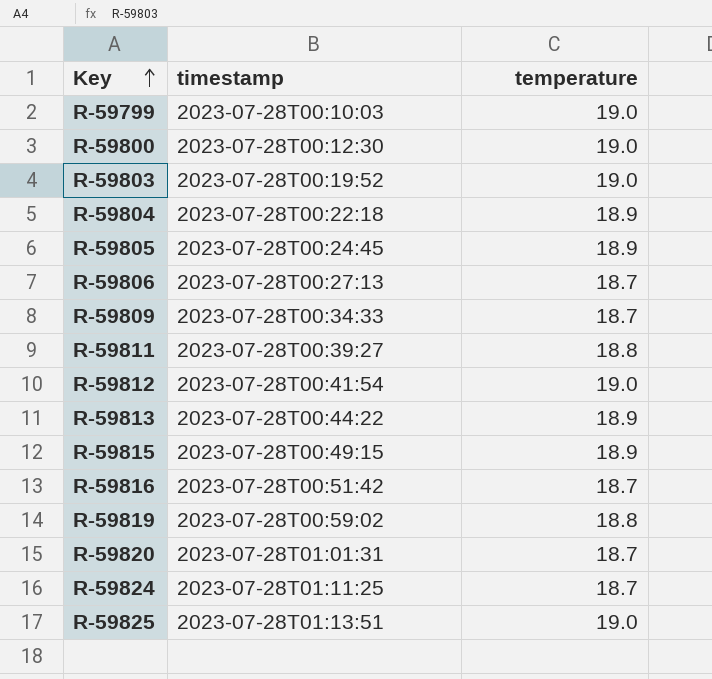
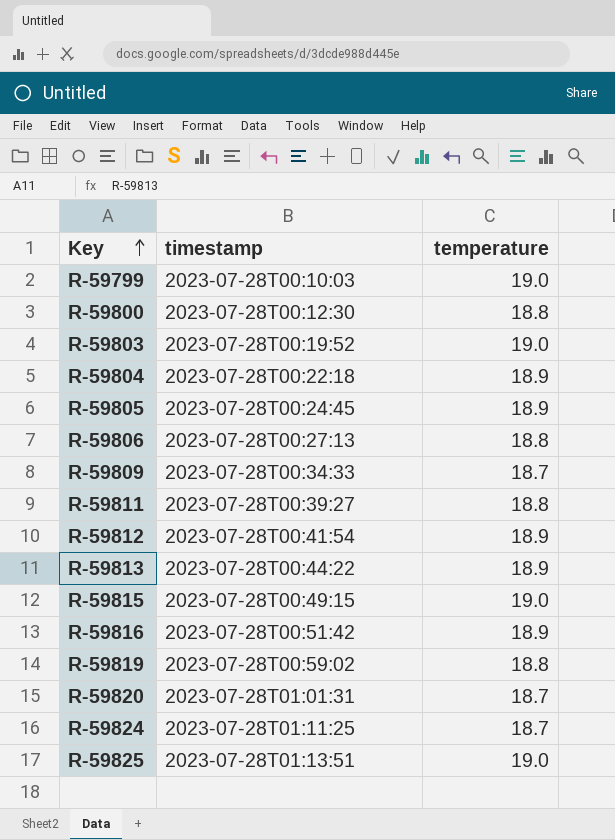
R-59800 | temperature: 19.0 -> 18.8
R-59806 | temperature: 18.7 -> 18.8
R-59812 | temperature: 19.0 -> 18.9
R-59815 | temperature: 18.9 -> 19.0
R-59816 | temperature: 18.7 -> 18.9

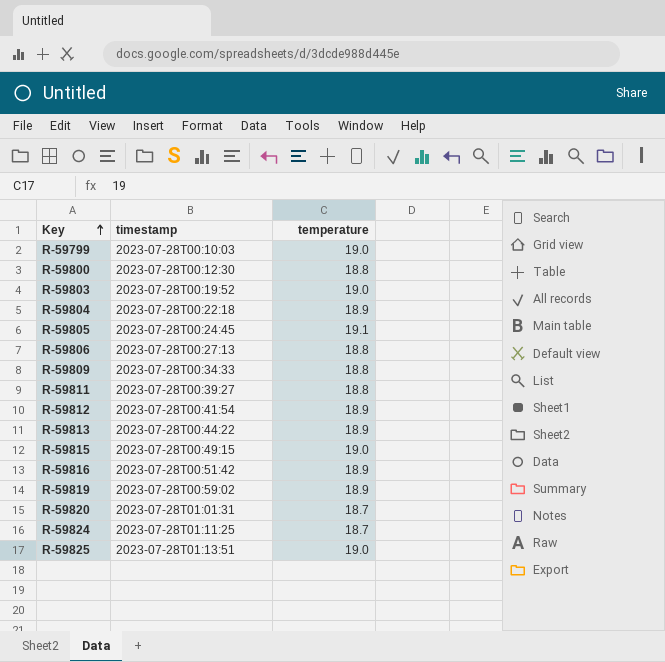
R-59805 | temperature: 18.9 -> 19.1
R-59809 | temperature: 18.7 -> 18.8
R-59819 | temperature: 18.8 -> 18.9

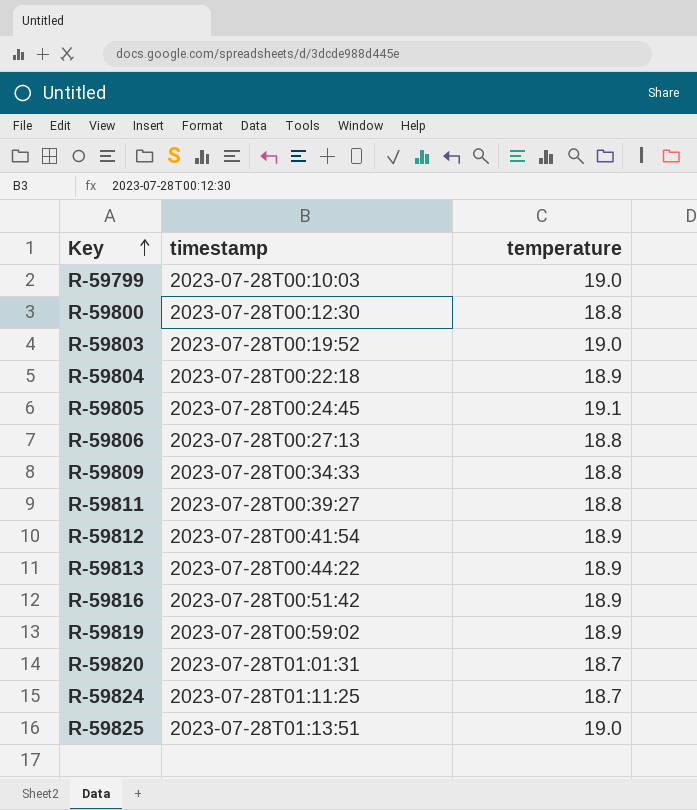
row R-59815: 2023-07-28T00:49:15 | 19.0 -> none

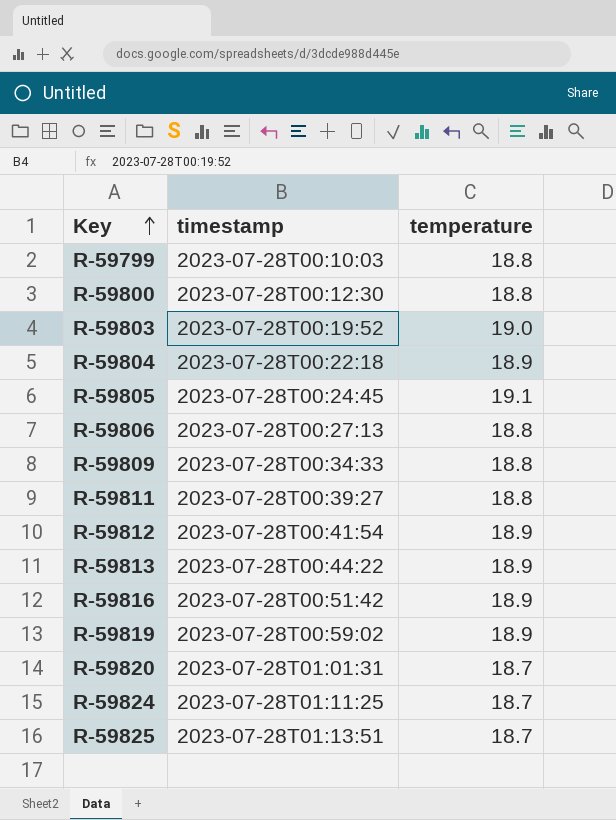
R-59799 | temperature: 19.0 -> 18.8
R-59825 | temperature: 19.0 -> 18.7

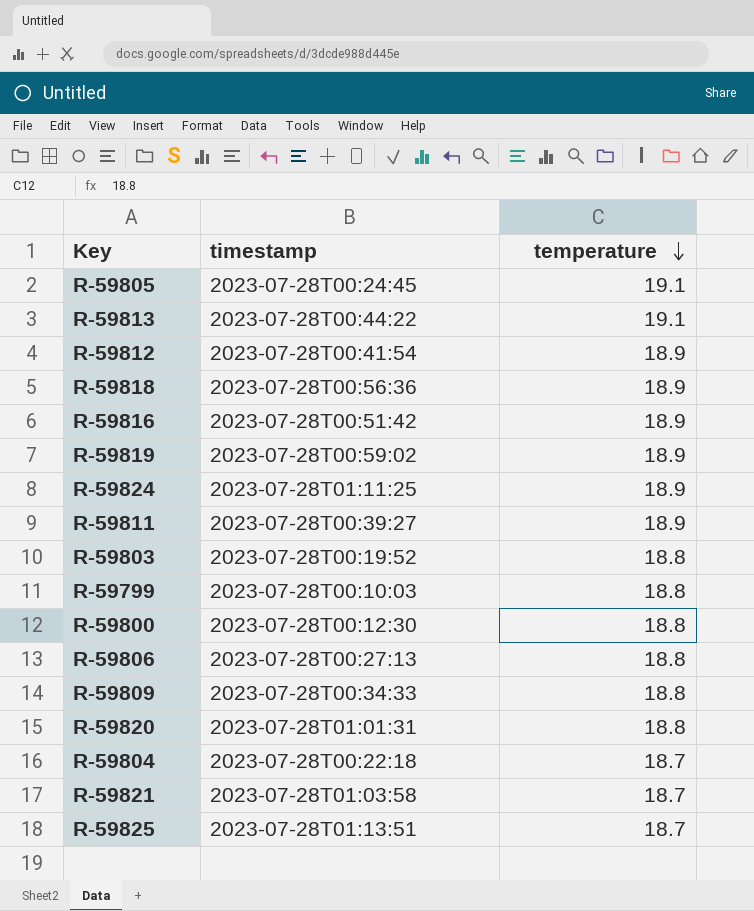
row order: Key ascending -> temperature descending
R-59813 | temperature: 18.9 -> 19.1
row R-59818: none -> 2023-07-28T00:56:36 | 18.9
R-59824 | temperature: 18.7 -> 18.9
R-59811 | temperature: 18.8 -> 18.9
R-59803 | temperature: 19.0 -> 18.8
R-59820 | temperature: 18.7 -> 18.8
R-59804 | temperature: 18.9 -> 18.7
row R-59821: none -> 2023-07-28T01:03:58 | 18.7

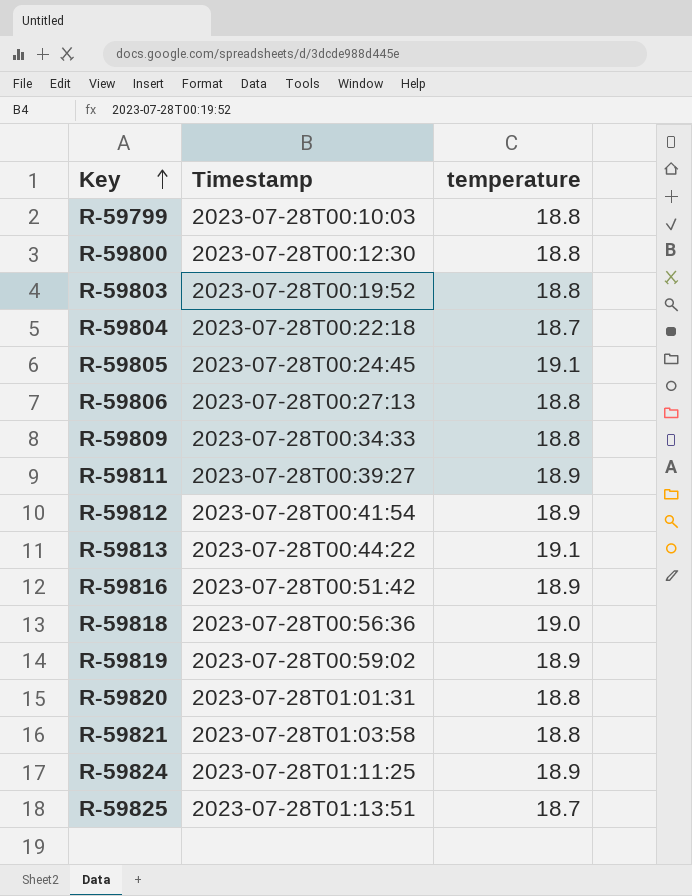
row order: temperature descending -> Key ascending
column name: timestamp -> Timestamp
R-59818 | temperature: 18.9 -> 19.0
R-59821 | temperature: 18.7 -> 18.8

